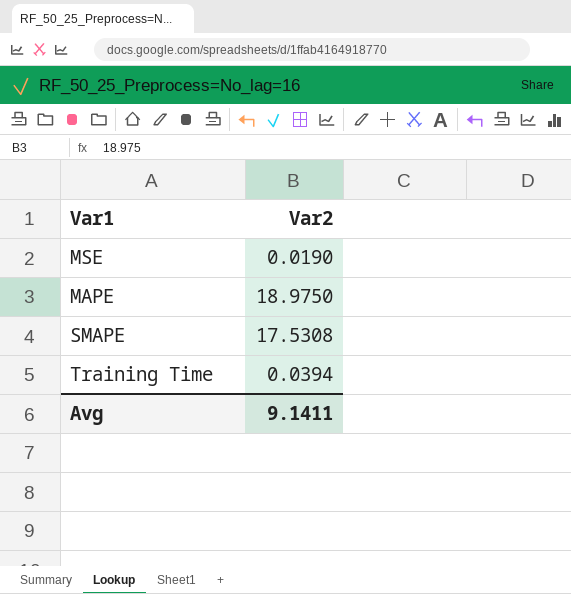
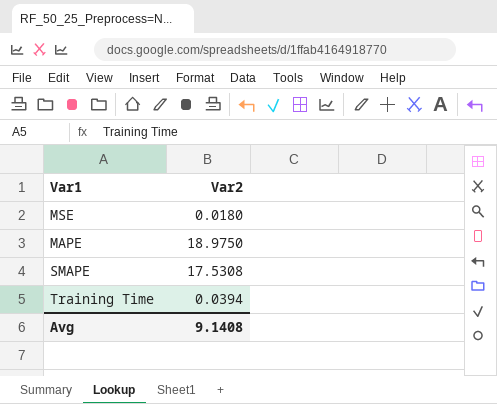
MSE | Var2: 0.0190 -> 0.0180
Avg | Var2: 9.1411 -> 9.1408

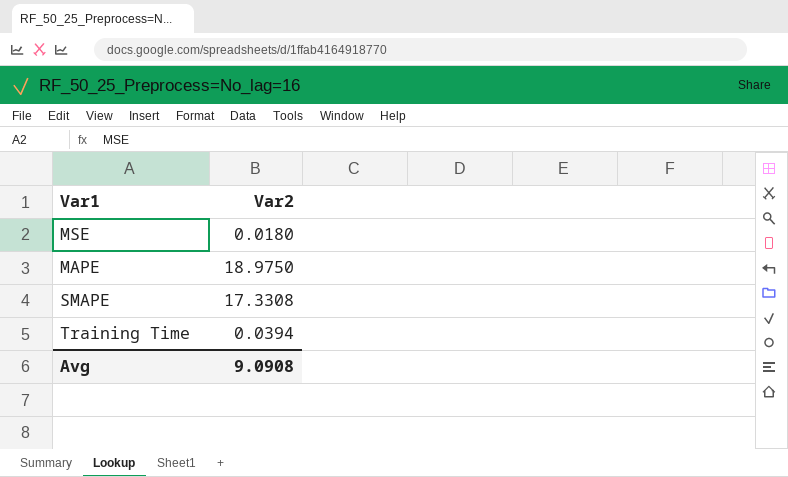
SMAPE | Var2: 17.5308 -> 17.3308
Avg | Var2: 9.1408 -> 9.0908

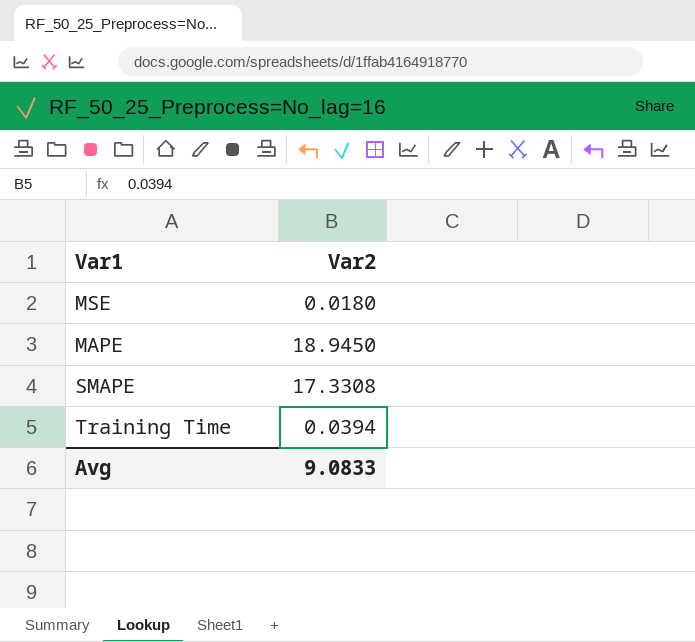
MAPE | Var2: 18.9750 -> 18.9450
Avg | Var2: 9.0908 -> 9.0833

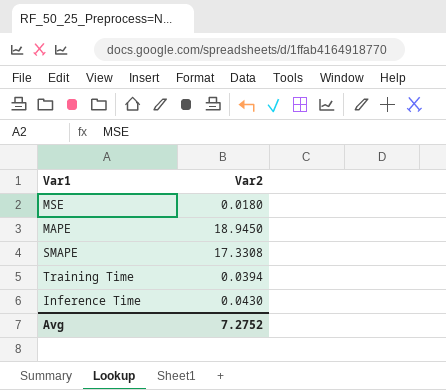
row Inference Time: none -> 0.0430
Avg | Var2: 9.0833 -> 7.2752

